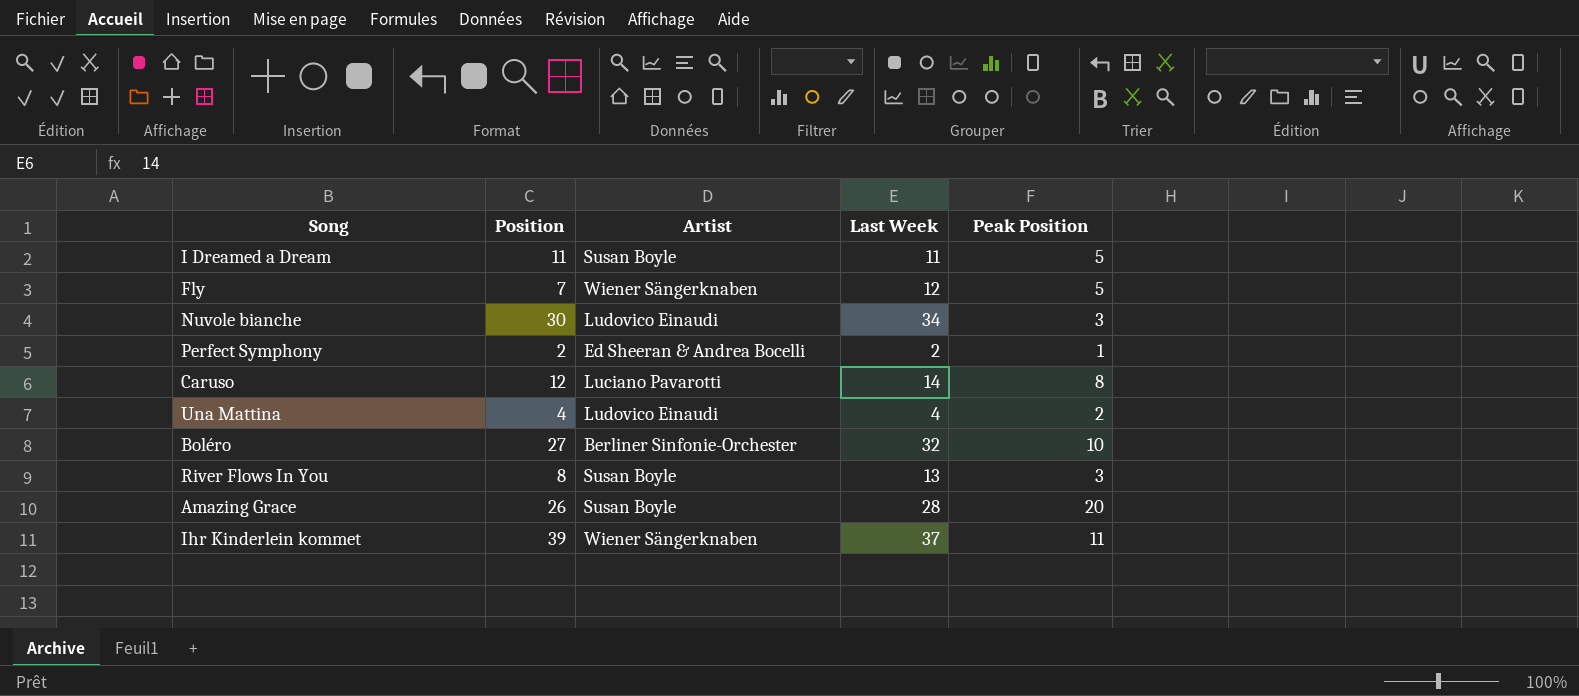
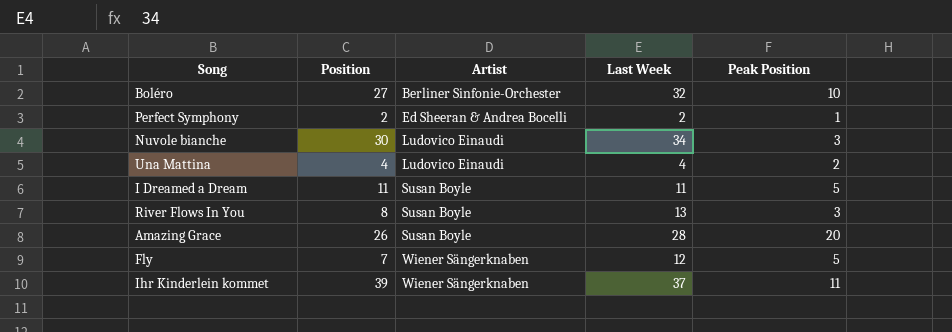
row order: none -> Artist ascending
row Caruso: 12 | Luciano Pavarotti | 14 | 8 -> none

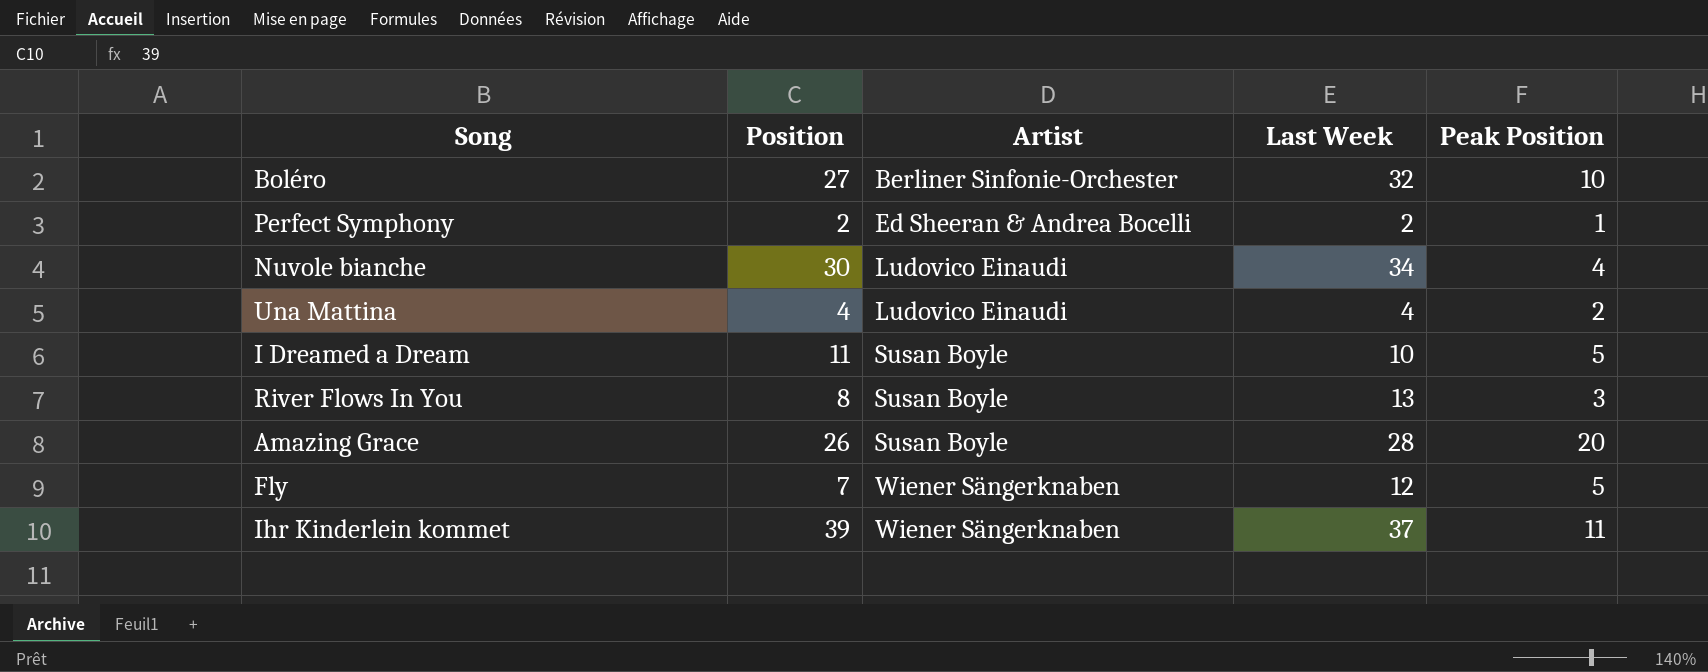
Nuvole bianche | Peak Position: 3 -> 4
I Dreamed a Dream | Last Week: 11 -> 10

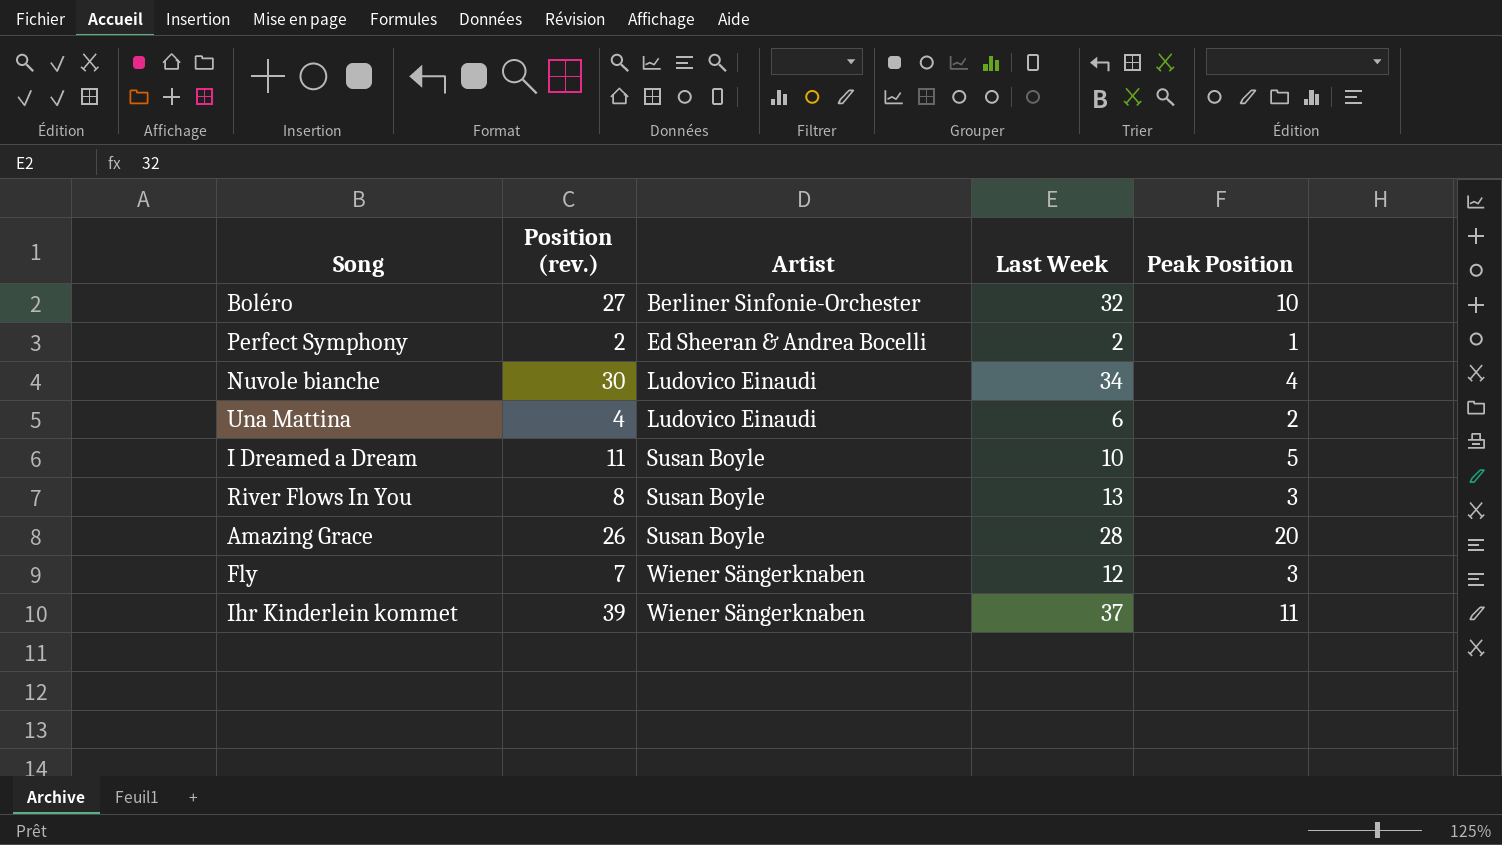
column name: Position -> Position (rev.)
Una Mattina | Last Week: 4 -> 6
Fly | Peak Position: 5 -> 3

